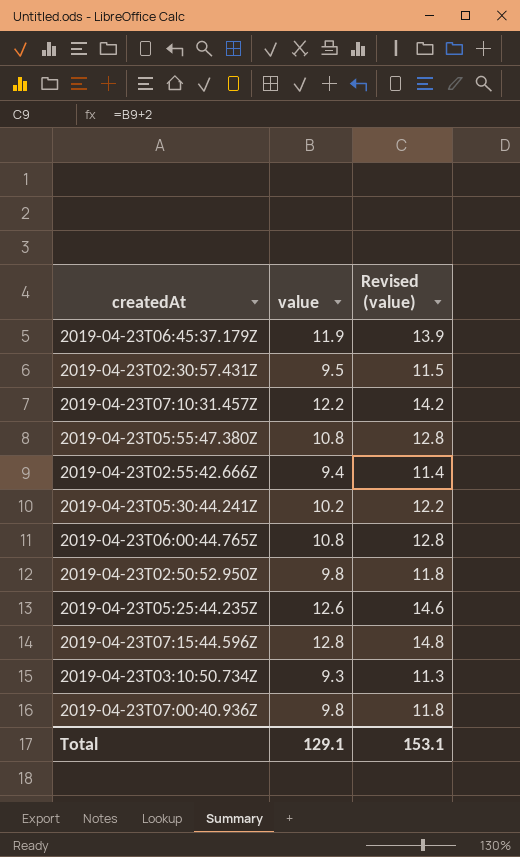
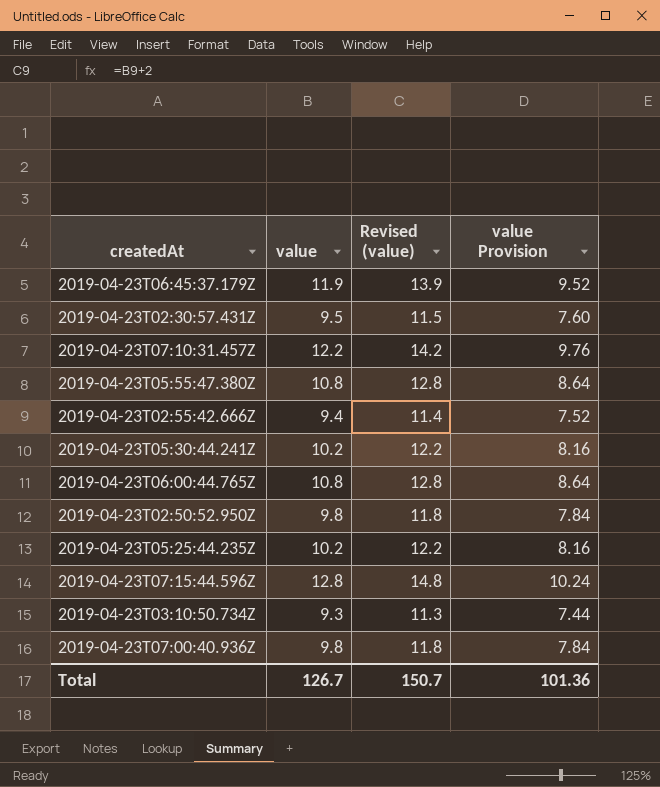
column value Provision | formula: none -> [value] * 0.8
2019-04-23T05:25:44.235Z | value: 12.6 -> 10.2
2019-04-23T05:25:44.235Z | Revised (value): 14.6 -> 12.2
Total | value: 129.1 -> 126.7
Total | Revised (value): 153.1 -> 150.7

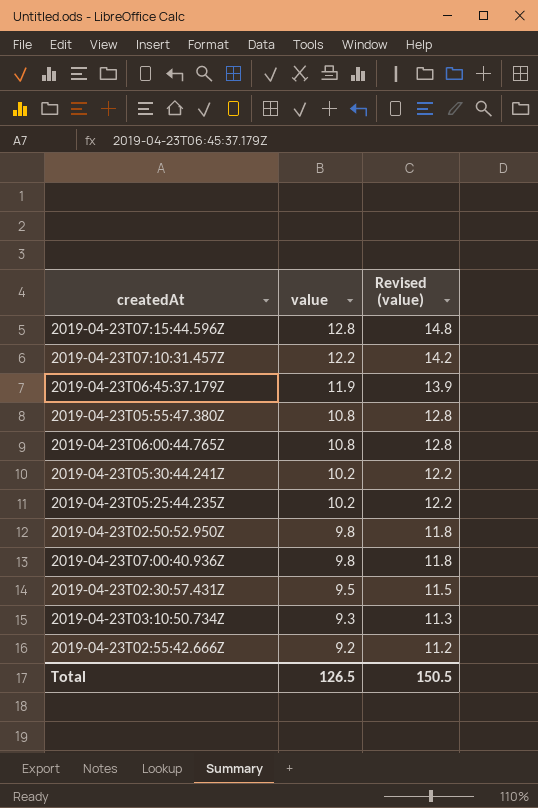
row order: none -> value descending
column value Provision | formula: [value] * 0.8 -> none
2019-04-23T02:55:42.666Z | value: 9.4 -> 9.2
2019-04-23T02:55:42.666Z | Revised (value): 11.4 -> 11.2
Total | value: 126.7 -> 126.5
Total | Revised (value): 150.7 -> 150.5

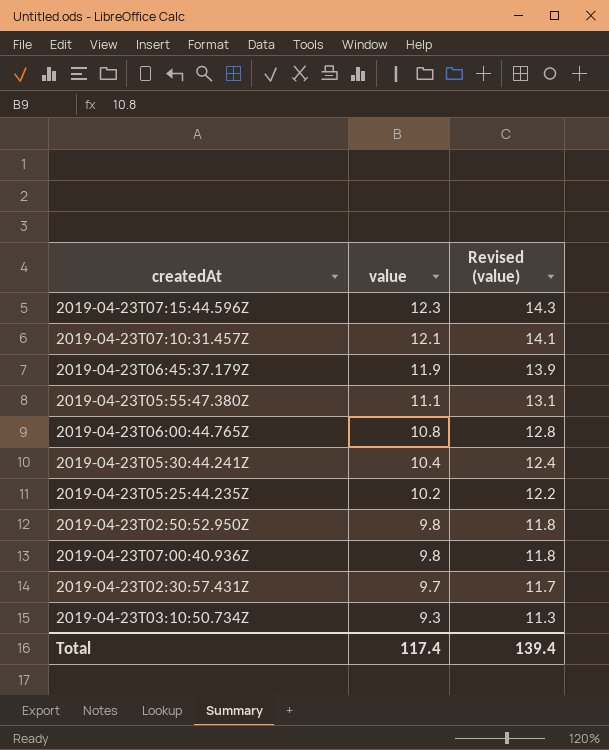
row 2019-04-23T02:55:42.666Z: 9.2 | 11.2 -> none
2019-04-23T07:15:44.596Z | value: 12.8 -> 12.3
2019-04-23T07:15:44.596Z | Revised (value): 14.8 -> 14.3
2019-04-23T07:10:31.457Z | value: 12.2 -> 12.1
2019-04-23T07:10:31.457Z | Revised (value): 14.2 -> 14.1
2019-04-23T05:55:47.380Z | value: 10.8 -> 11.1
2019-04-23T05:55:47.380Z | Revised (value): 12.8 -> 13.1
2019-04-23T05:30:44.241Z | value: 10.2 -> 10.4
2019-04-23T05:30:44.241Z | Revised (value): 12.2 -> 12.4
2019-04-23T02:30:57.431Z | value: 9.5 -> 9.7
2019-04-23T02:30:57.431Z | Revised (value): 11.5 -> 11.7
Total | value: 126.5 -> 117.4
Total | Revised (value): 150.5 -> 139.4

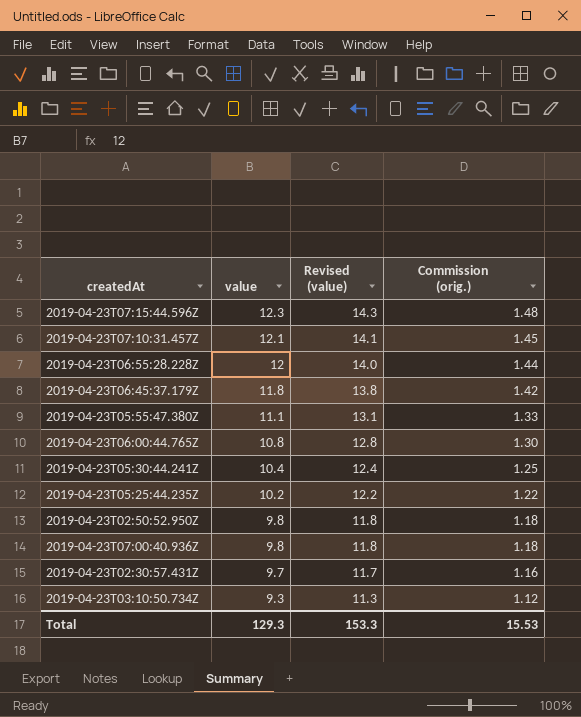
column Commission (orig.) | formula: none -> [value] * 0.12
row 2019-04-23T06:55:28.228Z: none -> 12 | 14.0 | 1.44
2019-04-23T06:45:37.179Z | value: 11.9 -> 11.8
2019-04-23T06:45:37.179Z | Revised (value): 13.9 -> 13.8
Total | value: 117.4 -> 129.3
Total | Revised (value): 139.4 -> 153.3

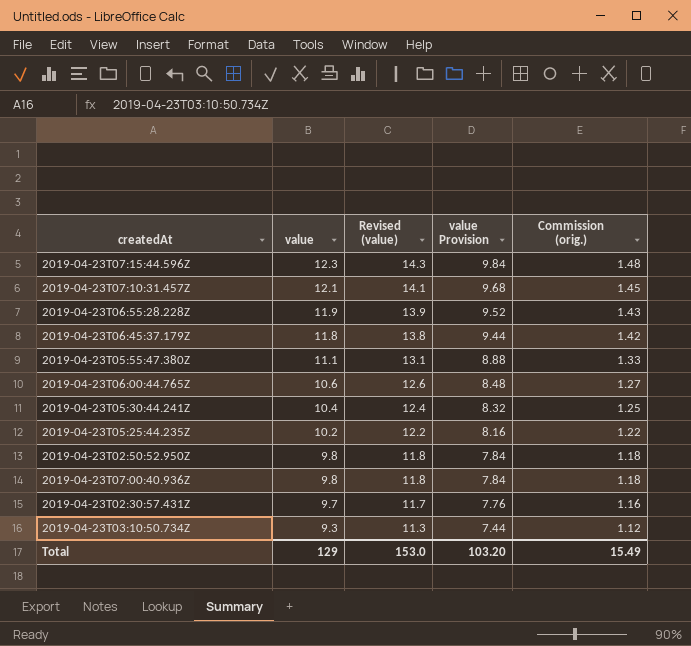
column value Provision | formula: none -> [value] * 0.8
2019-04-23T06:55:28.228Z | value: 12 -> 11.9
2019-04-23T06:55:28.228Z | Revised (value): 14.0 -> 13.9
2019-04-23T06:55:28.228Z | Commission (orig.): 1.44 -> 1.43
2019-04-23T06:00:44.765Z | value: 10.8 -> 10.6
2019-04-23T06:00:44.765Z | Revised (value): 12.8 -> 12.6
2019-04-23T06:00:44.765Z | Commission (orig.): 1.30 -> 1.27
Total | value: 129.3 -> 129
Total | Revised (value): 153.3 -> 153.0
Total | Commission (orig.): 15.53 -> 15.49

